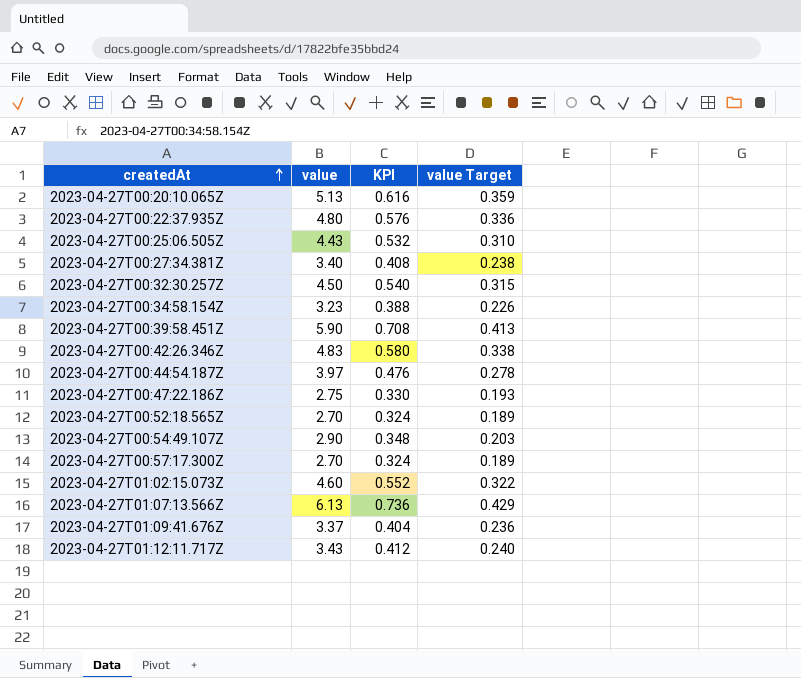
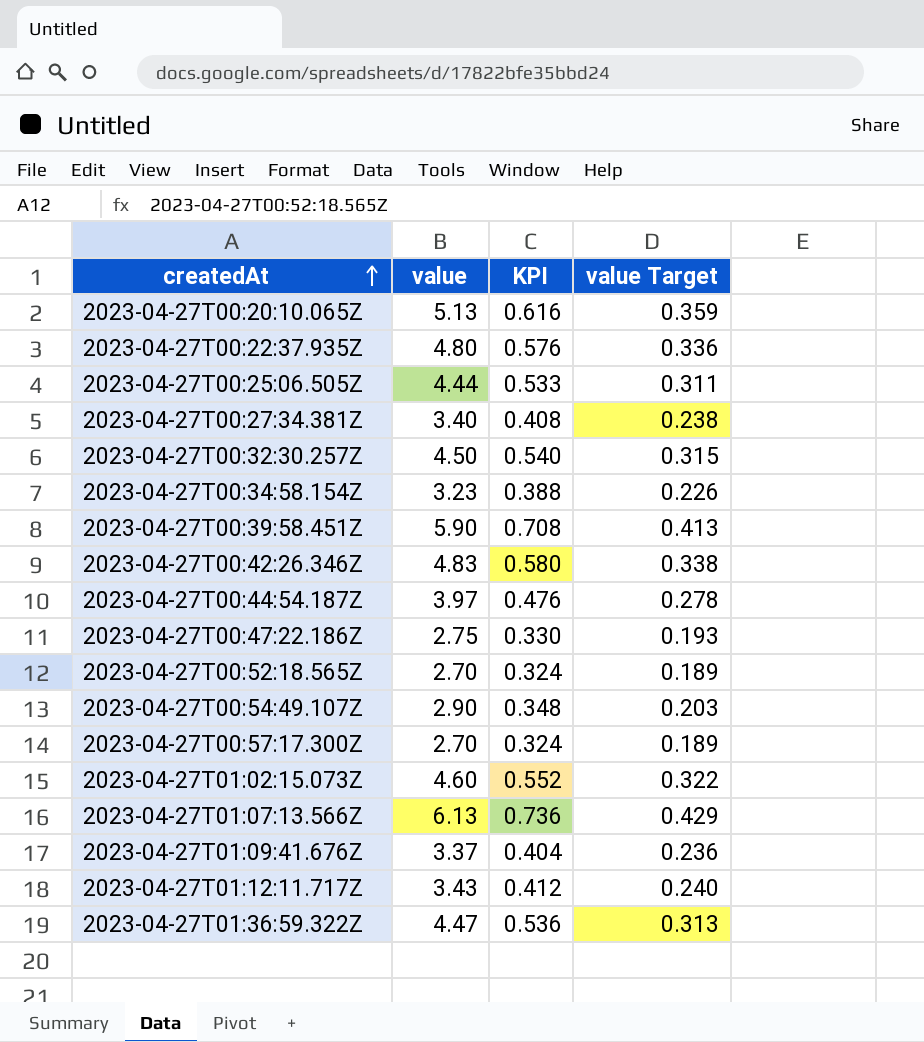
2023-04-27T00:25:06.505Z | value: 4.43 -> 4.44
2023-04-27T00:25:06.505Z | KPI: 0.532 -> 0.533
2023-04-27T00:25:06.505Z | value Target: 0.310 -> 0.311
row 2023-04-27T01:36:59.322Z: none -> 4.47 | 0.536 | 0.313

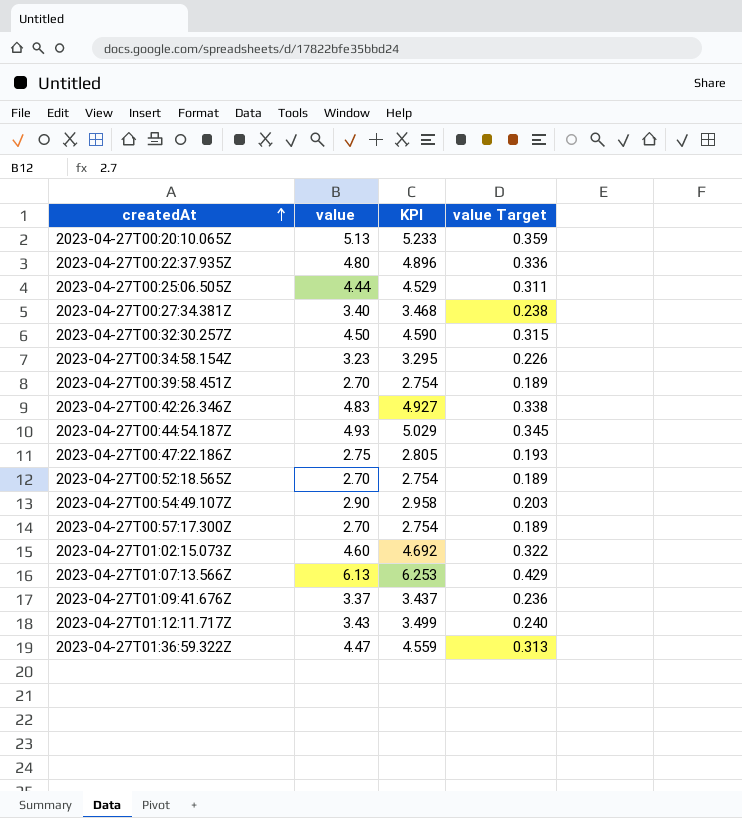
column KPI | formula: [value] * 0.12 -> [value] * 1.02
2023-04-27T00:39:58.451Z | value: 5.90 -> 2.70
2023-04-27T00:39:58.451Z | value Target: 0.413 -> 0.189
2023-04-27T00:44:54.187Z | value: 3.97 -> 4.93
2023-04-27T00:44:54.187Z | value Target: 0.278 -> 0.345

